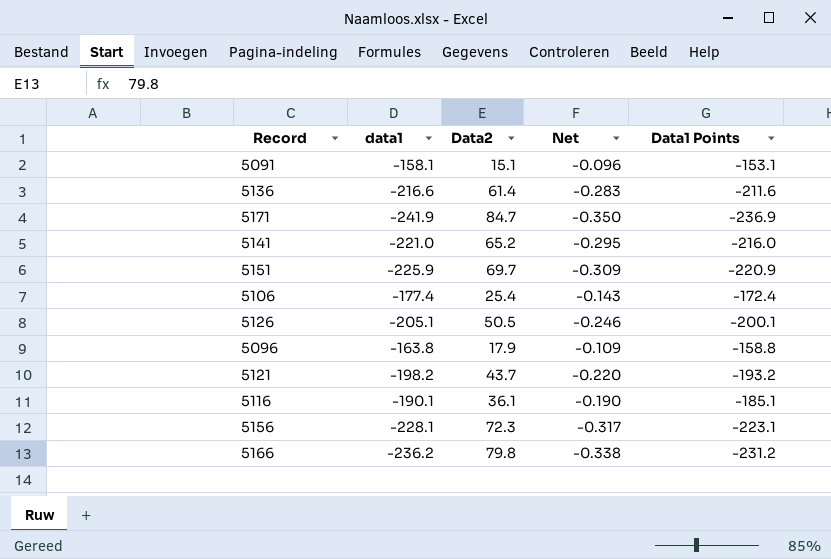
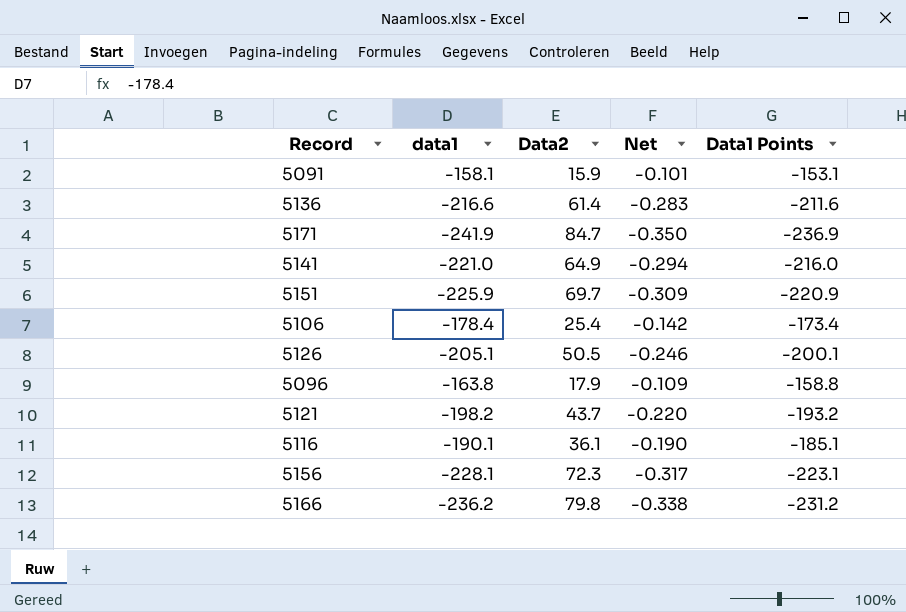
5091 | Data2: 15.1 -> 15.9
5091 | Net: -0.096 -> -0.101
5141 | Data2: 65.2 -> 64.9
5141 | Net: -0.295 -> -0.294
5106 | data1: -177.4 -> -178.4
5106 | Net: -0.143 -> -0.142
5106 | Data1 Points: -172.4 -> -173.4

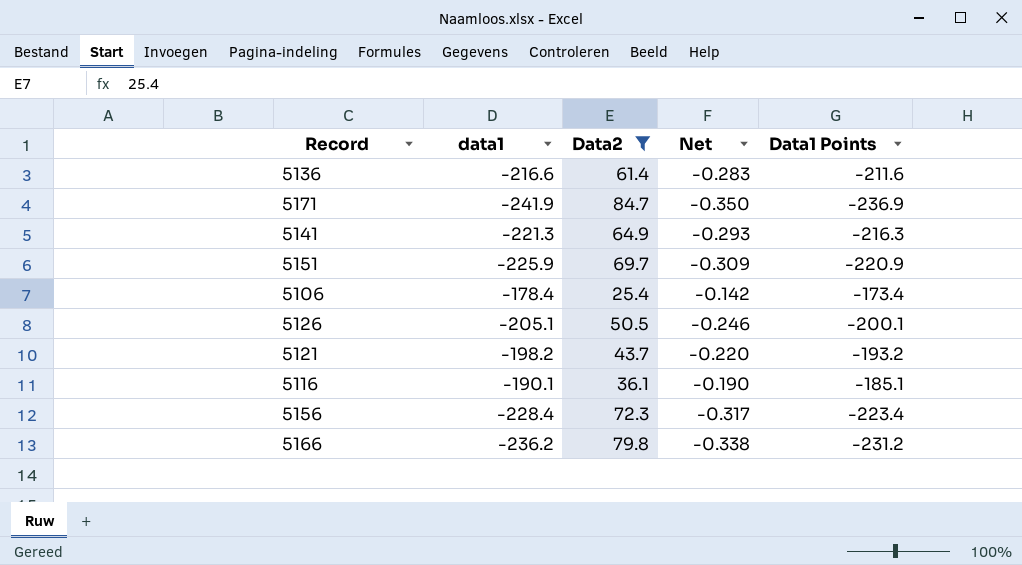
filter: none -> Data2 >= 25.4
5141 | data1: -221.0 -> -221.3
5141 | Net: -0.294 -> -0.293
5141 | Data1 Points: -216.0 -> -216.3
5156 | data1: -228.1 -> -228.4
5156 | Data1 Points: -223.1 -> -223.4

